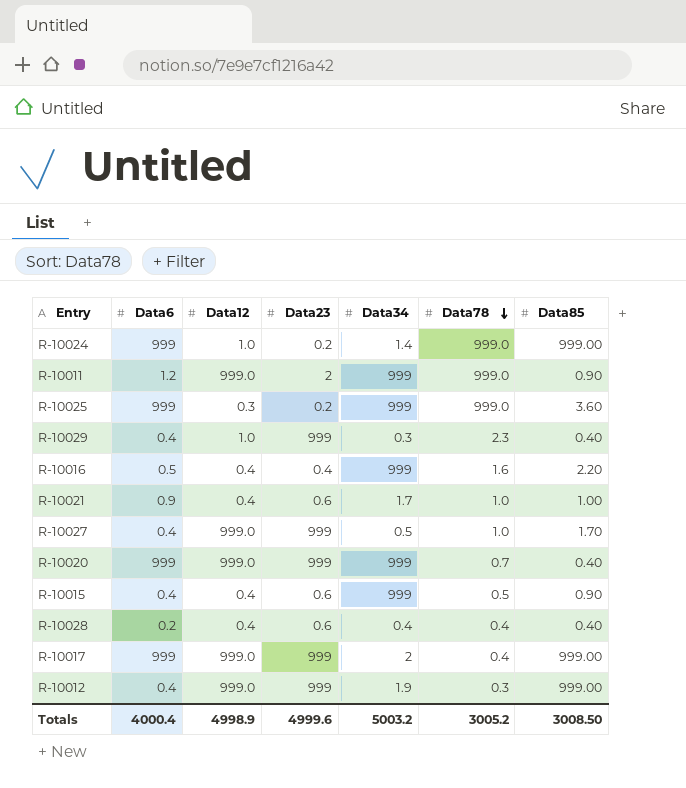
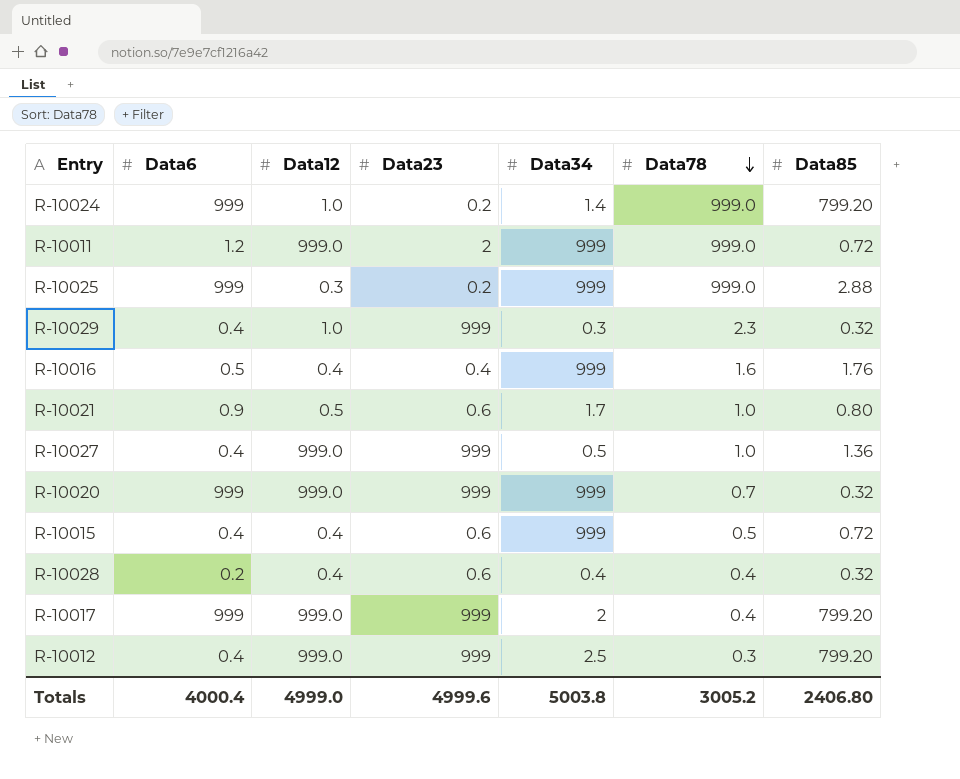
R-10024 | Data85: 999.00 -> 799.20
R-10011 | Data85: 0.90 -> 0.72
R-10025 | Data85: 3.60 -> 2.88
R-10029 | Data85: 0.40 -> 0.32
R-10016 | Data85: 2.20 -> 1.76
R-10021 | Data12: 0.4 -> 0.5
R-10021 | Data85: 1.00 -> 0.80
R-10027 | Data85: 1.70 -> 1.36
R-10020 | Data85: 0.40 -> 0.32
R-10015 | Data85: 0.90 -> 0.72
R-10028 | Data85: 0.40 -> 0.32
R-10017 | Data85: 999.00 -> 799.20
R-10012 | Data34: 1.9 -> 2.5
R-10012 | Data85: 999.00 -> 799.20
Totals | Data12: 4998.9 -> 4999.0
Totals | Data34: 5003.2 -> 5003.8
Totals | Data85: 3008.50 -> 2406.80

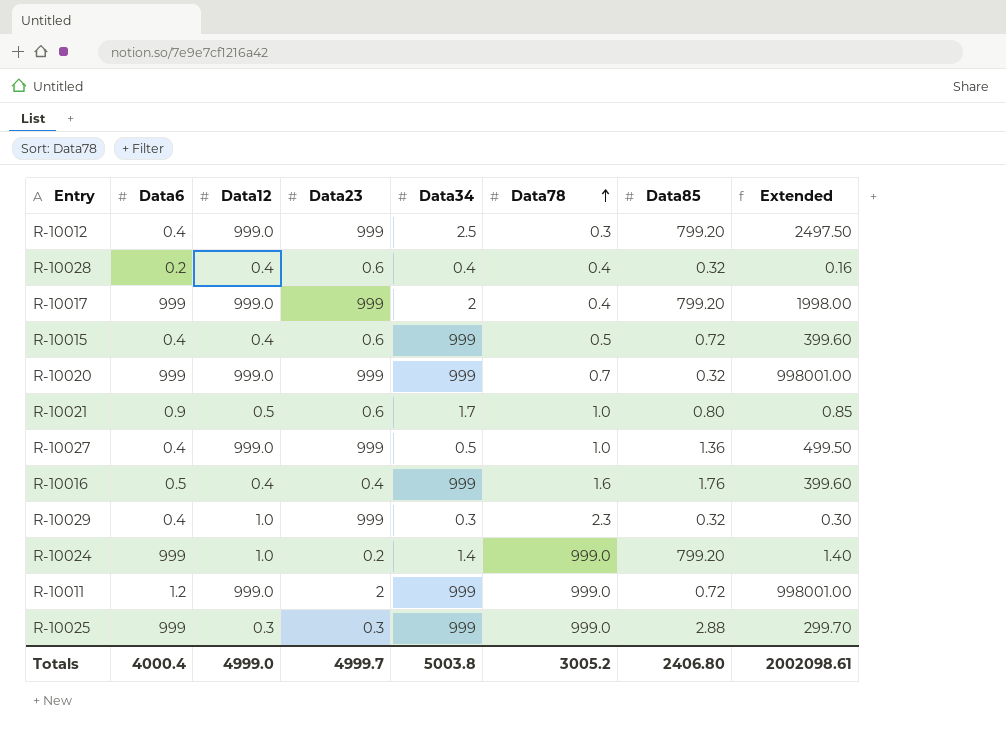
row order: Data78 descending -> Data78 ascending
column Extended | formula: none -> [Data12] * [Data34]
R-10025 | Data23: 0.2 -> 0.3
Totals | Data23: 4999.6 -> 4999.7

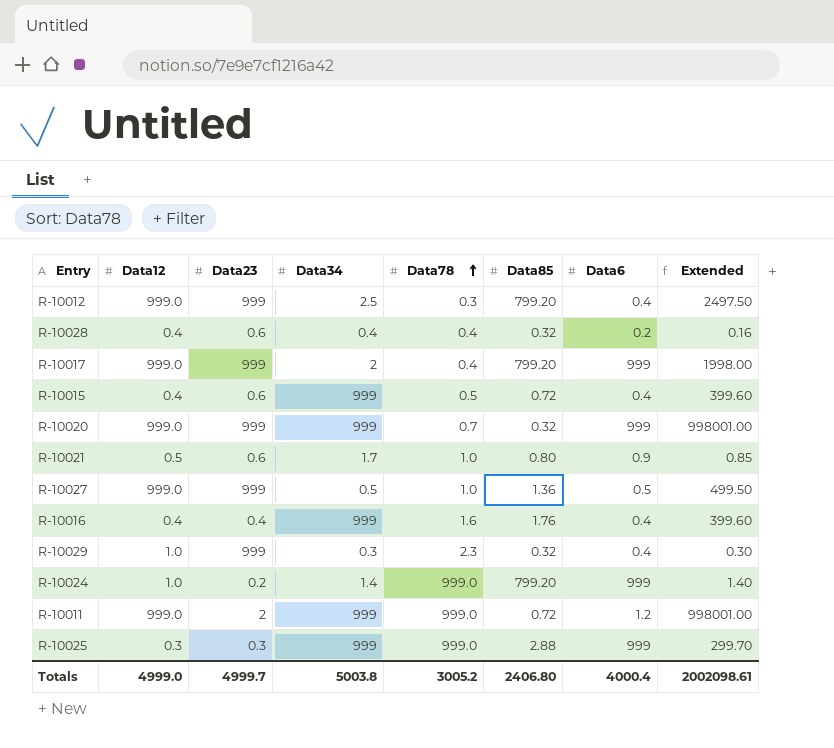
column Data6 | position: 2 -> 7
R-10027 | Data6: 0.4 -> 0.5
R-10016 | Data6: 0.5 -> 0.4

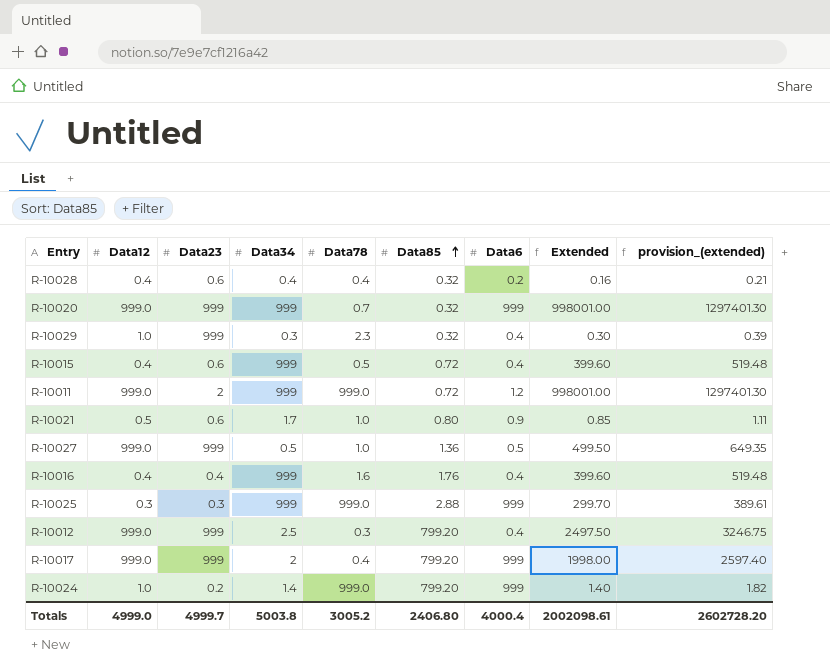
row order: Data78 ascending -> Data85 ascending
column provision_(extended) | formula: none -> [Extended] * 1.3

